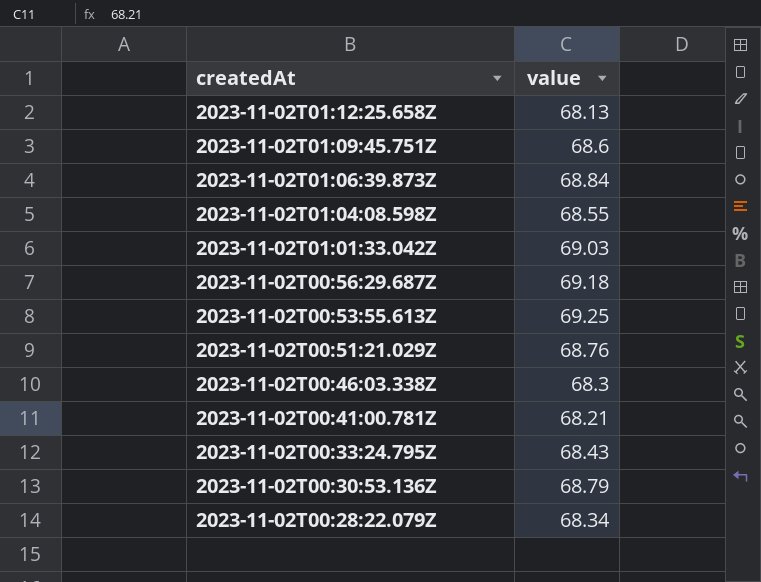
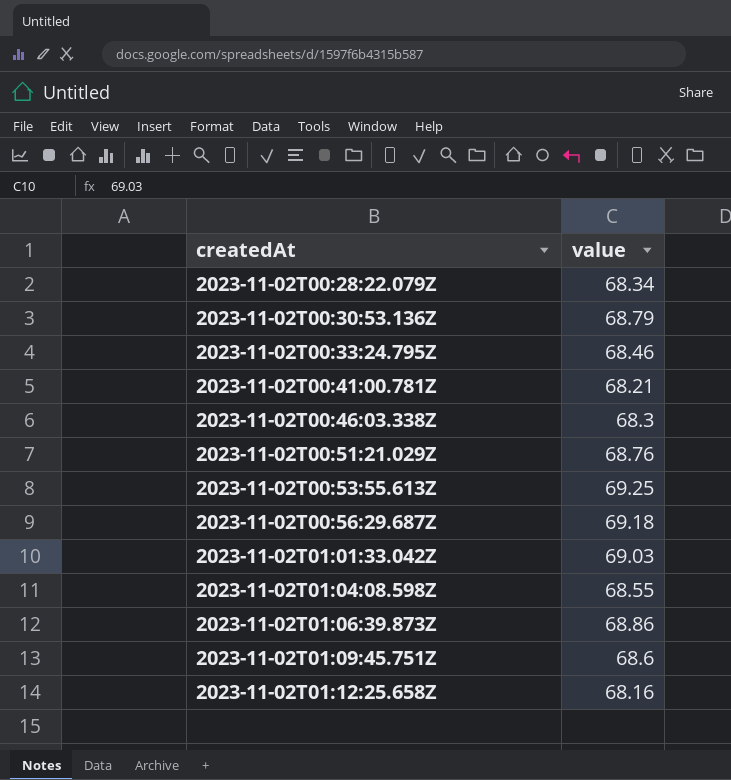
row order: createdAt descending -> createdAt ascending
2023-11-02T00:33:24.795Z | value: 68.43 -> 68.46
2023-11-02T01:06:39.873Z | value: 68.84 -> 68.86
2023-11-02T01:12:25.658Z | value: 68.13 -> 68.16

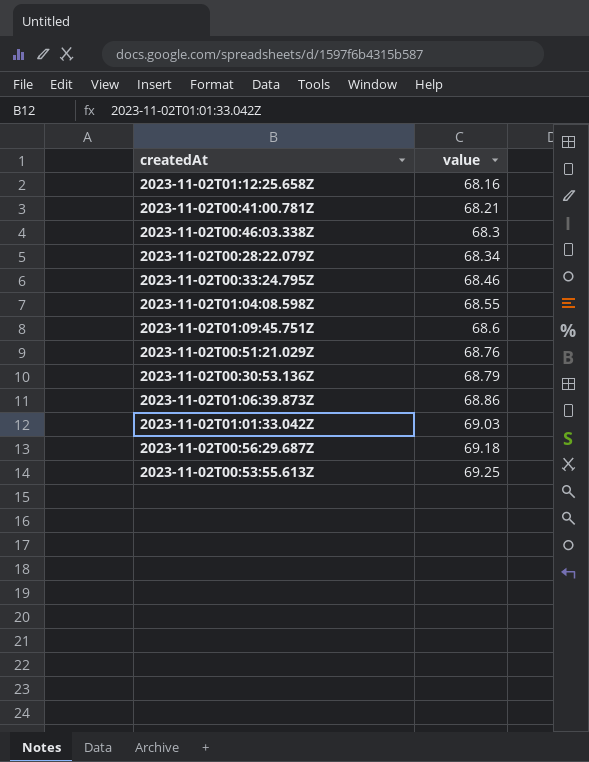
row order: createdAt ascending -> value ascending

